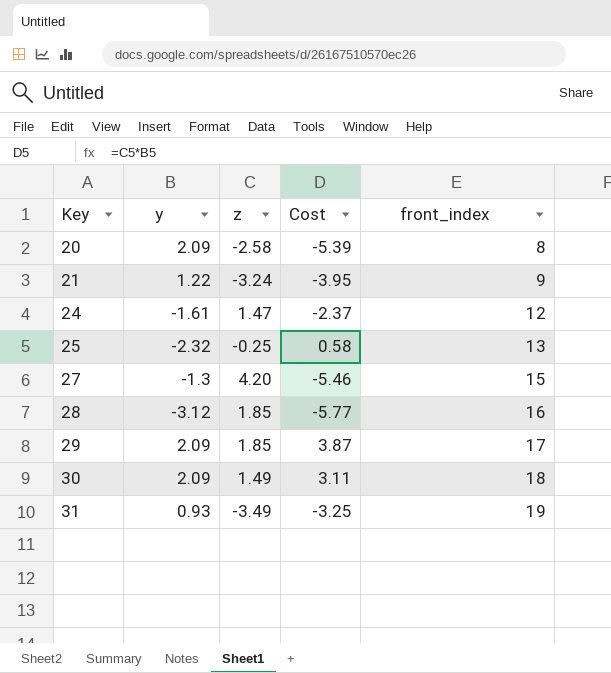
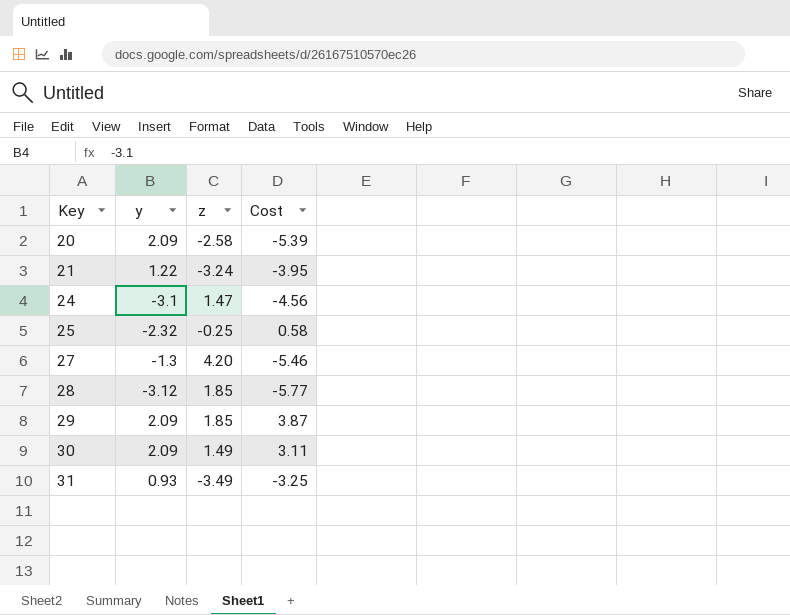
column front_index | position: 5 -> none
24 | y: -1.61 -> -3.1
24 | Cost: -2.37 -> -4.56

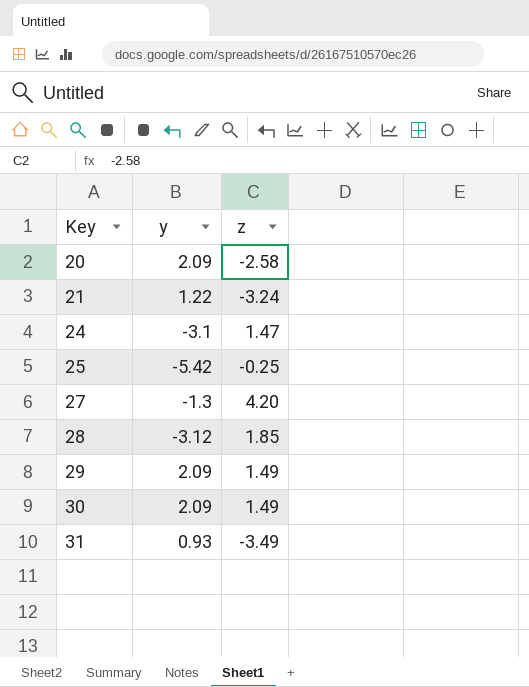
column Cost | formula: [y] * [z] -> none
25 | y: -2.32 -> -5.42
29 | z: 1.85 -> 1.49

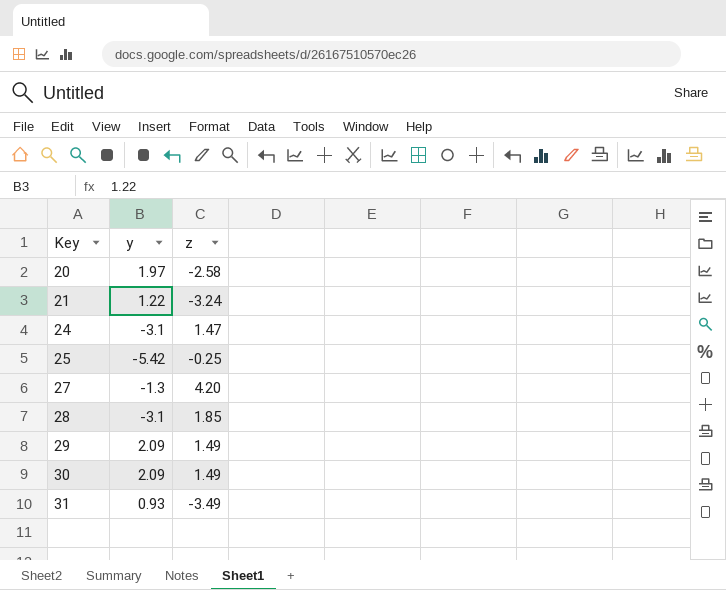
20 | y: 2.09 -> 1.97
28 | y: -3.12 -> -3.1

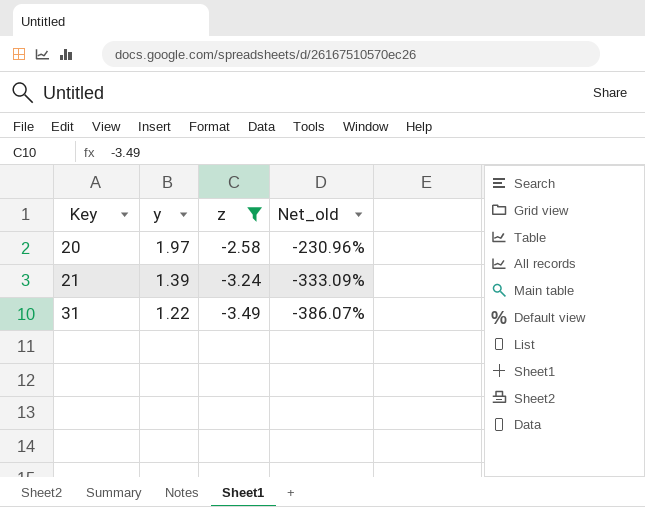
filter: none -> z <= -2.58
column Net_old | formula: none -> ([z] - [y]) / [y]
21 | y: 1.22 -> 1.39
31 | y: 0.93 -> 1.22

